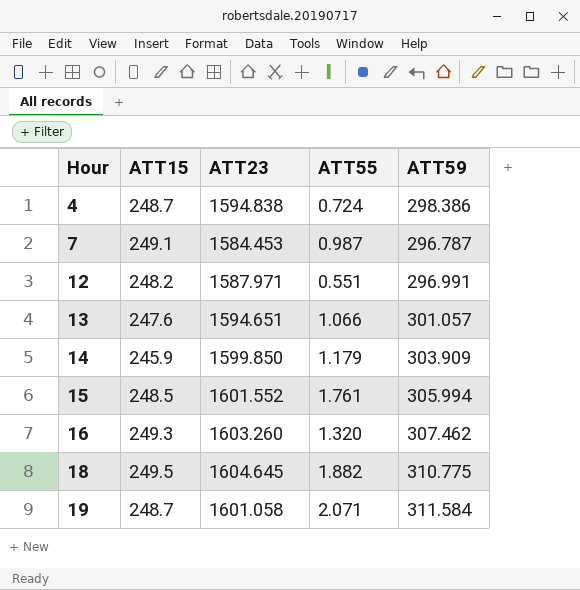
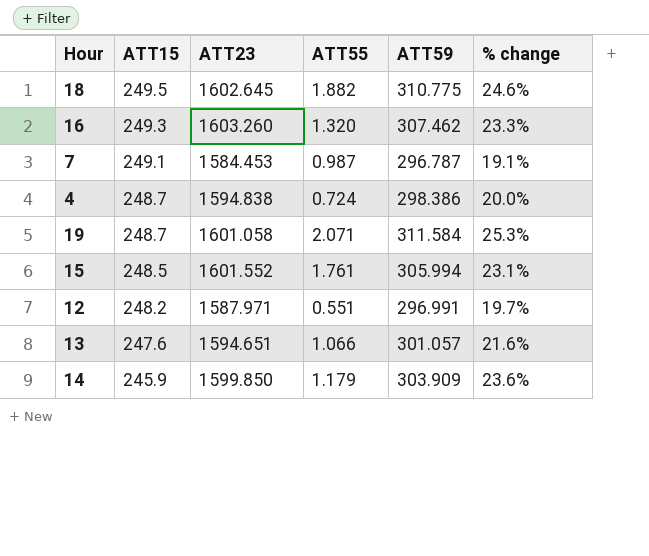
row order: Hour ascending -> ATT15 descending
column % change | formula: none -> ([ATT59] - [ATT15]) / [ATT15]
18 | ATT23: 1604.645 -> 1602.645

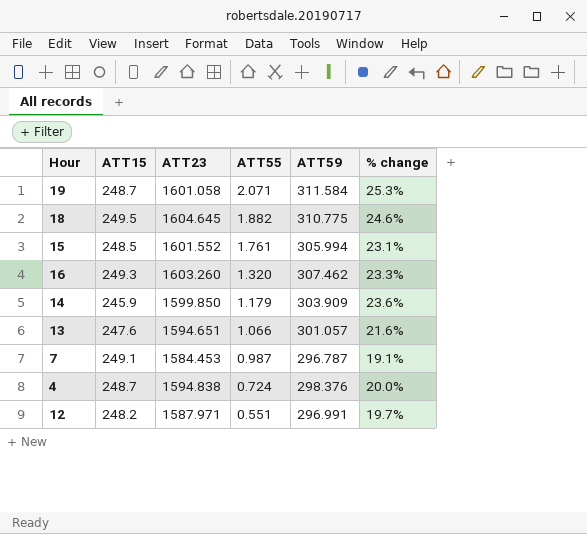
row order: ATT15 descending -> ATT55 descending
18 | ATT23: 1602.645 -> 1604.645
4 | ATT59: 298.386 -> 298.376

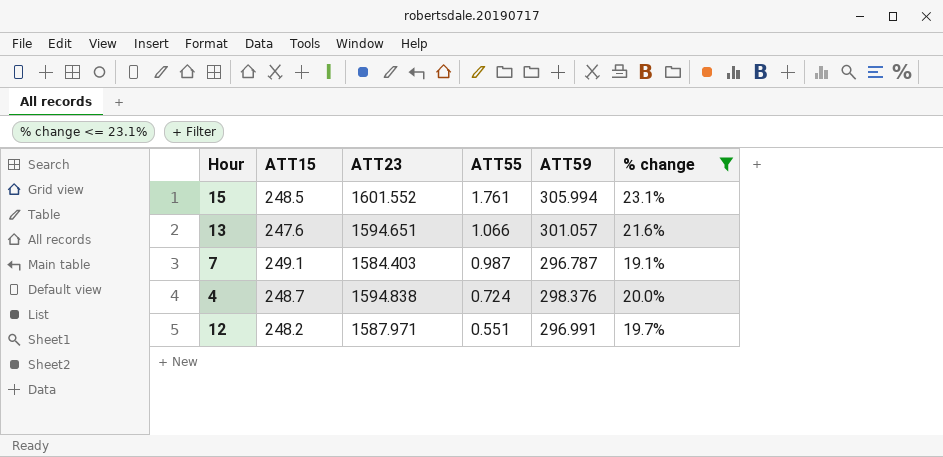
filter: none -> % change <= 23.1%
7 | ATT23: 1584.453 -> 1584.403

